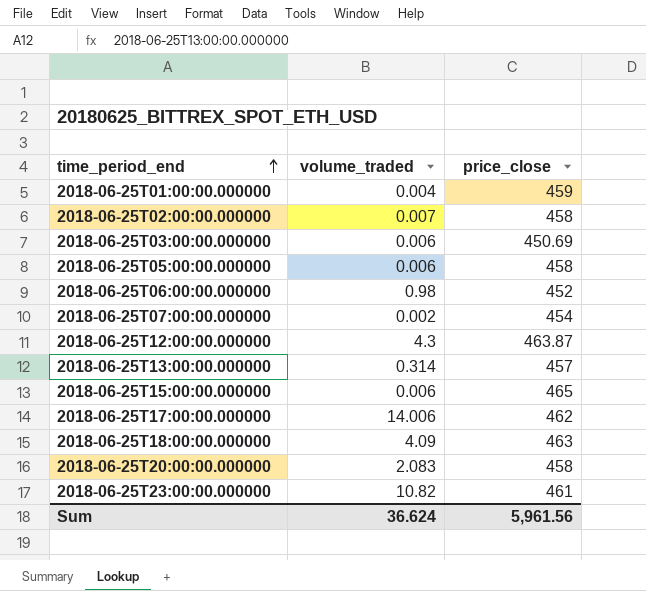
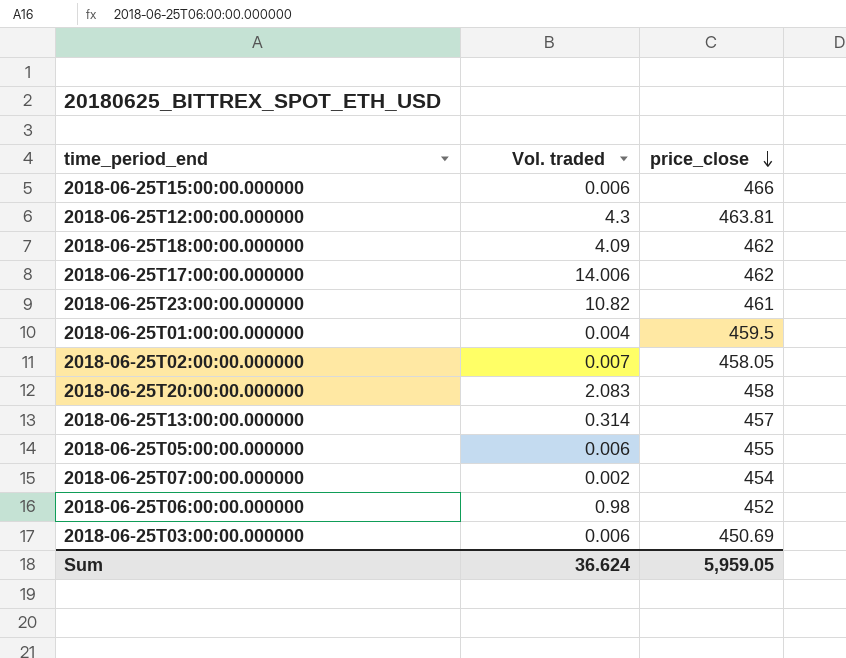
row order: time_period_end ascending -> price_close descending
column name: volume_traded -> Vol. traded
2018-06-25T15:00:00.000000 | price_close: 465 -> 466
2018-06-25T12:00:00.000000 | price_close: 463.87 -> 463.81
2018-06-25T18:00:00.000000 | price_close: 463 -> 462
2018-06-25T01:00:00.000000 | price_close: 459 -> 459.5
2018-06-25T02:00:00.000000 | price_close: 458 -> 458.05
2018-06-25T05:00:00.000000 | price_close: 458 -> 455
Sum | price_close: 5,961.56 -> 5,959.05

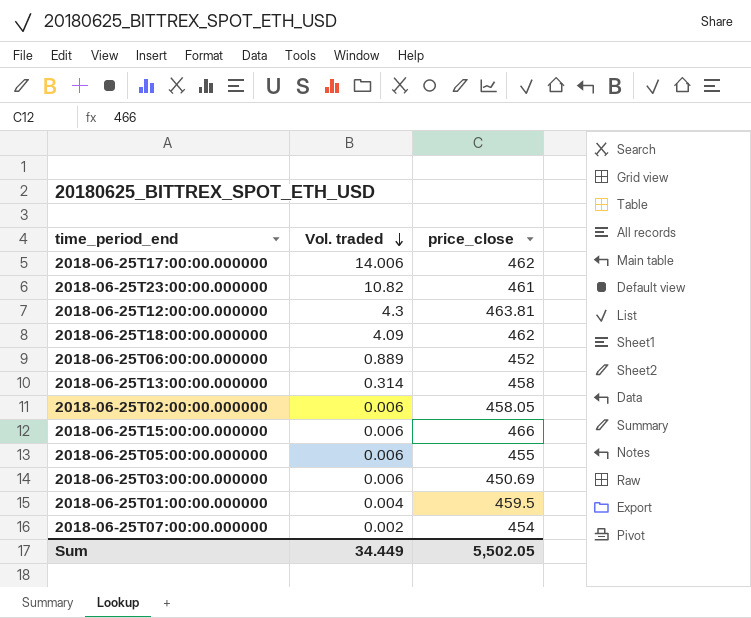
row order: price_close descending -> Vol. traded descending
row 2018-06-25T20:00:00.000000: 2.083 | 458 -> none
2018-06-25T06:00:00.000000 | Vol. traded: 0.98 -> 0.889
2018-06-25T13:00:00.000000 | price_close: 457 -> 458
2018-06-25T02:00:00.000000 | Vol. traded: 0.007 -> 0.006
Sum | Vol. traded: 36.624 -> 34.449
Sum | price_close: 5,959.05 -> 5,502.05

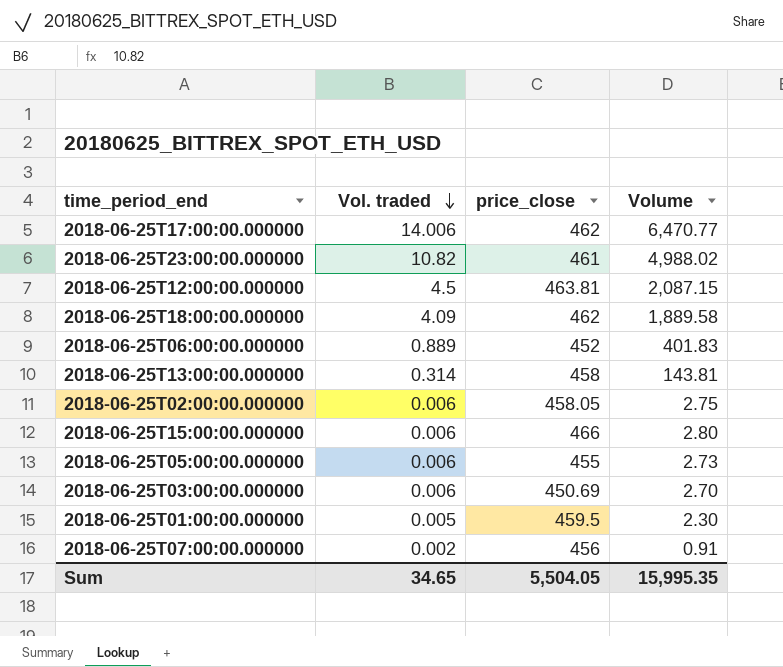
column Volume | formula: none -> [Vol. traded] * [price_close]
2018-06-25T12:00:00.000000 | Vol. traded: 4.3 -> 4.5
2018-06-25T01:00:00.000000 | Vol. traded: 0.004 -> 0.005
2018-06-25T07:00:00.000000 | price_close: 454 -> 456
Sum | Vol. traded: 34.449 -> 34.65
Sum | price_close: 5,502.05 -> 5,504.05

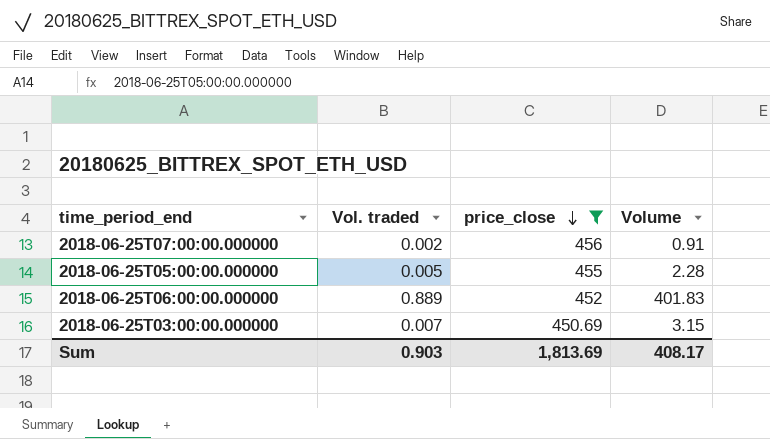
filter: none -> price_close <= 456
row order: Vol. traded descending -> price_close descending
2018-06-25T05:00:00.000000 | Vol. traded: 0.006 -> 0.005
2018-06-25T05:00:00.000000 | Volume: 2.73 -> 2.28
2018-06-25T03:00:00.000000 | Vol. traded: 0.006 -> 0.007
2018-06-25T03:00:00.000000 | Volume: 2.70 -> 3.15
Sum | Vol. traded: 34.65 -> 0.903
Sum | price_close: 5,504.05 -> 1,813.69
Sum | Volume: 15,995.35 -> 408.17

